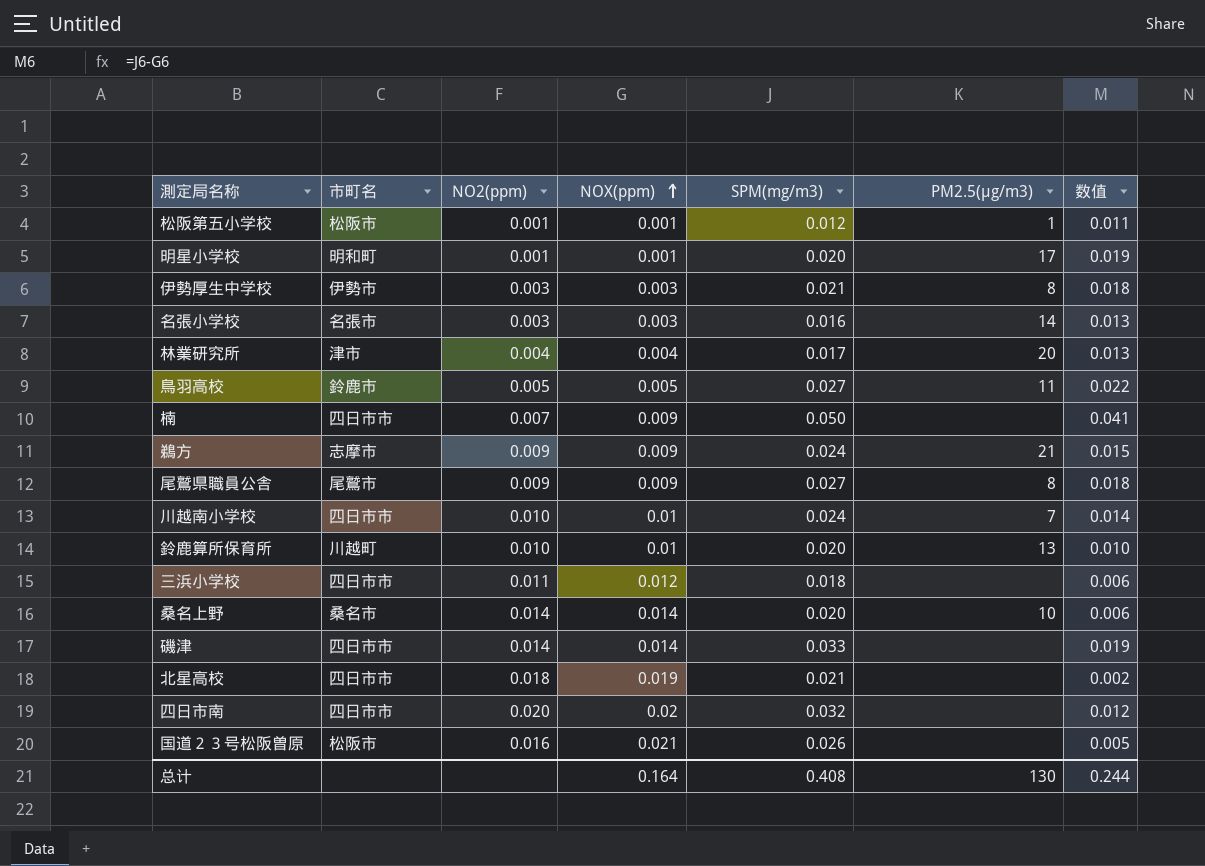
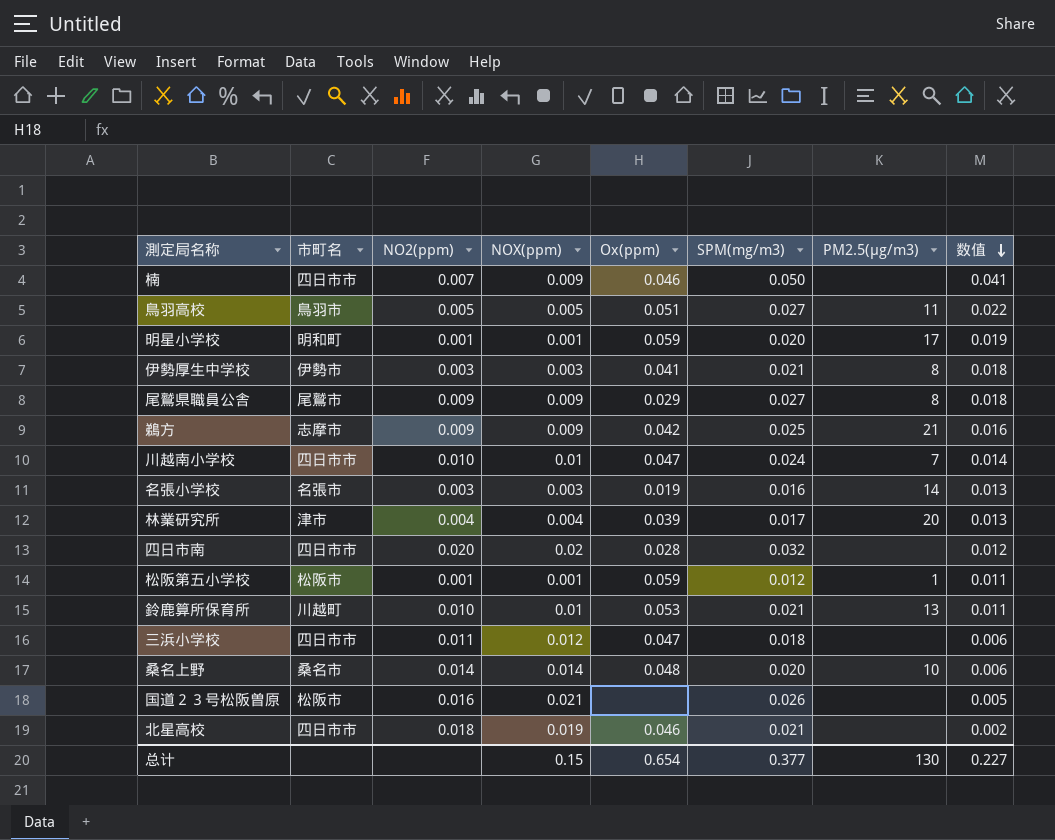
row order: NOX(ppm) ascending -> 数值 descending
column Ox(ppm) | position: none -> 5
row 磯津: 四日市市 | 0.014 | 0.014 | 0.033 | none | 0.019 -> none
鳥羽高校 | 市町名: 鈴鹿市 -> 鳥羽市
鵜方 | SPM(mg/m3): 0.024 -> 0.025
鵜方 | 数值: 0.015 -> 0.016
鈴鹿算所保育所 | SPM(mg/m3): 0.020 -> 0.021
鈴鹿算所保育所 | 数值: 0.010 -> 0.011
总计 | NOX(ppm): 0.164 -> 0.15
总计 | SPM(mg/m3): 0.408 -> 0.377
总计 | 数值: 0.244 -> 0.227

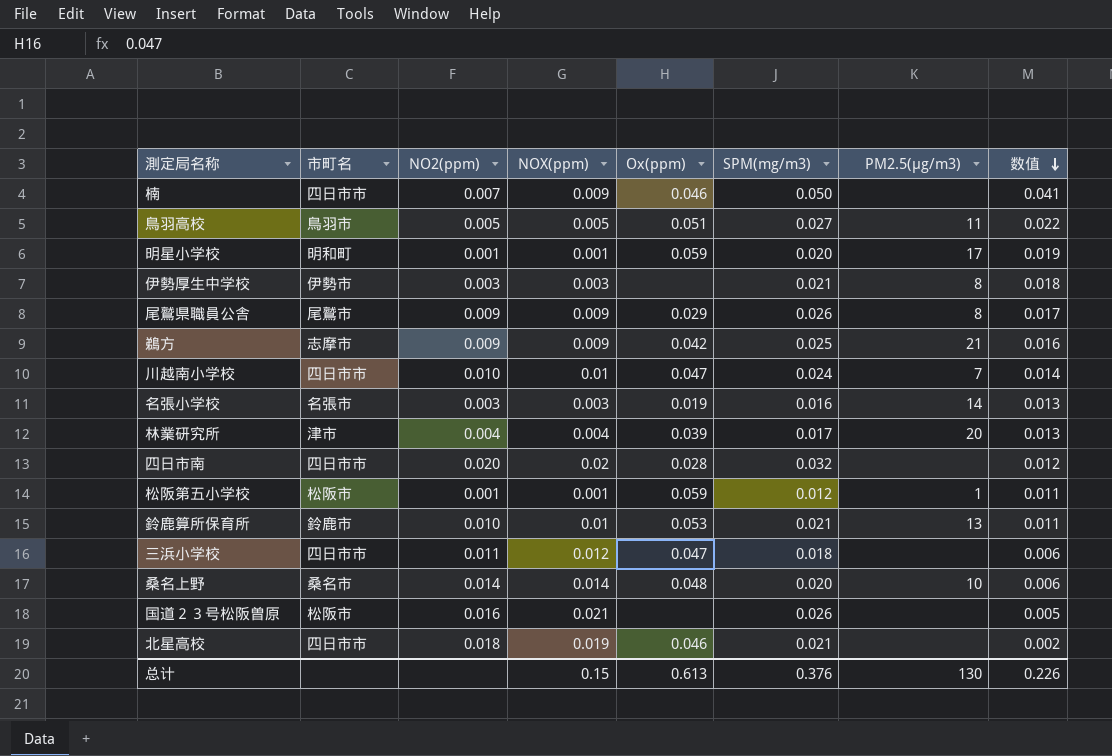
伊勢厚生中学校 | Ox(ppm): 0.041 -> none
尾鷲県職員公舎 | SPM(mg/m3): 0.027 -> 0.026
尾鷲県職員公舎 | 数值: 0.018 -> 0.017
鈴鹿算所保育所 | 市町名: 川越町 -> 鈴鹿市
总计 | Ox(ppm): 0.654 -> 0.613
总计 | SPM(mg/m3): 0.377 -> 0.376
总计 | 数值: 0.227 -> 0.226

